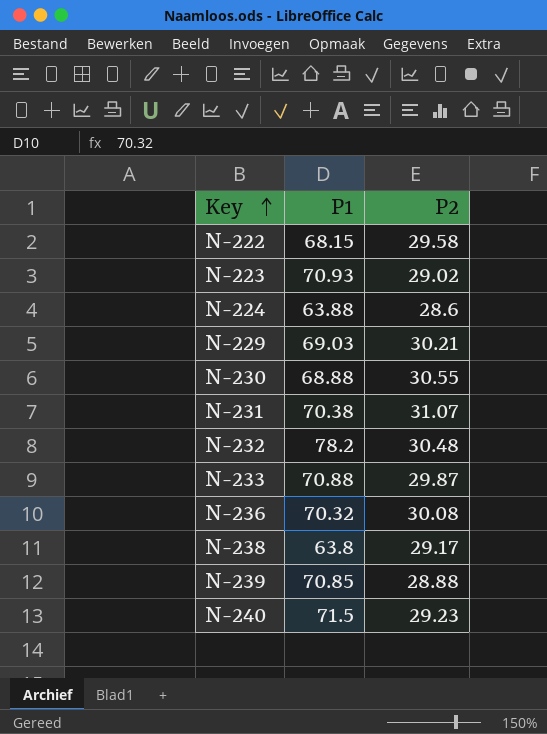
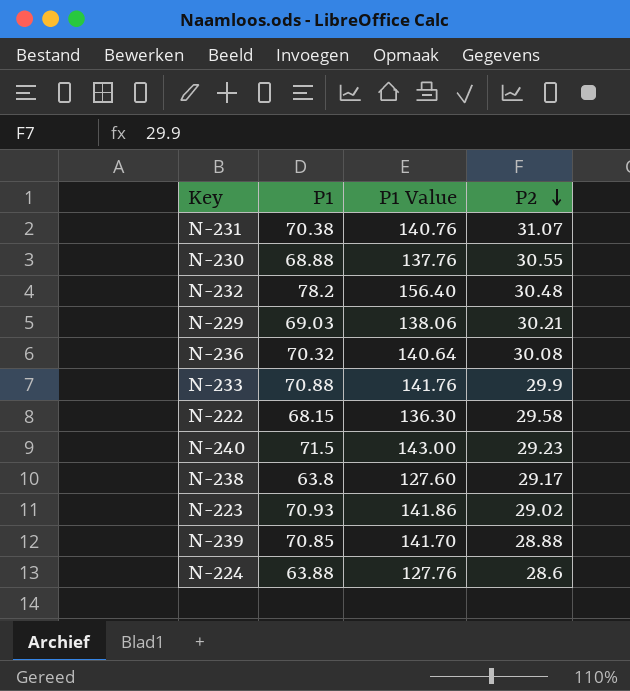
row order: Key ascending -> P2 descending
column P1 Value | formula: none -> [P1] * 2
N-233 | P2: 29.87 -> 29.9

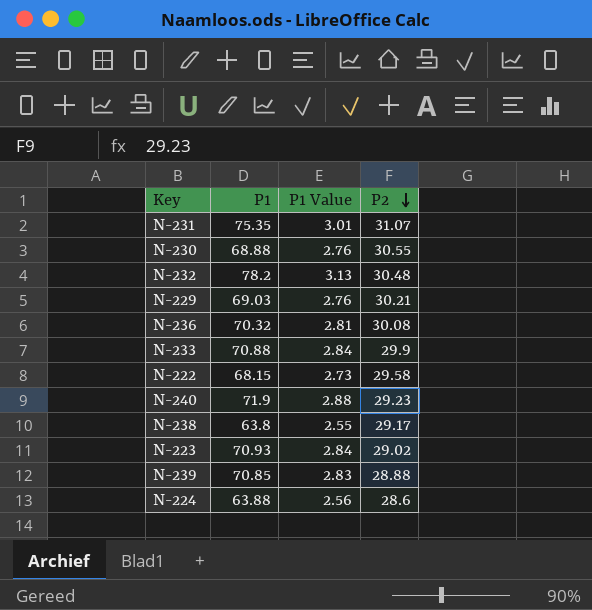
column P1 Value | formula: [P1] * 2 -> [P1] * 0.04
N-231 | P1: 70.38 -> 75.35
N-240 | P1: 71.5 -> 71.9

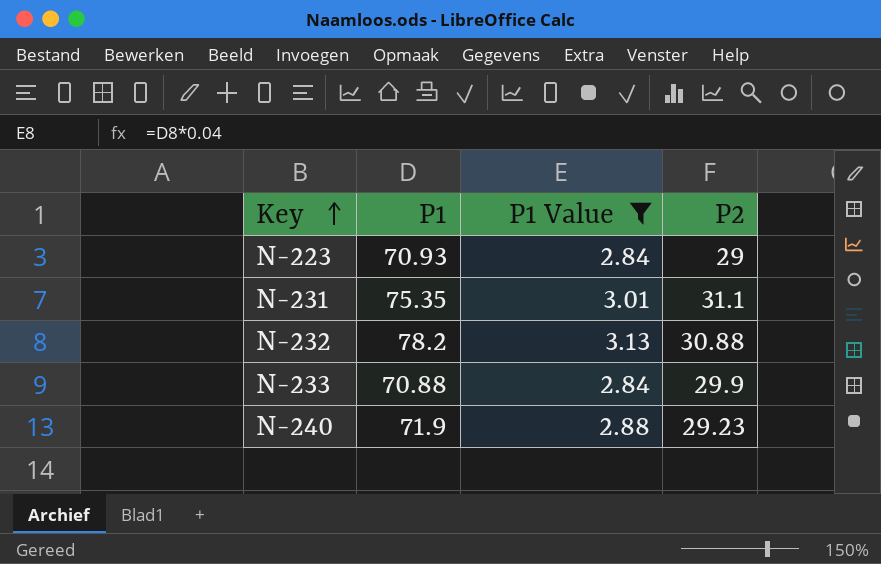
filter: none -> P1 Value >= 2.84
row order: P2 descending -> Key ascending
N-223 | P2: 29.02 -> 29
N-231 | P2: 31.07 -> 31.1
N-232 | P2: 30.48 -> 30.88

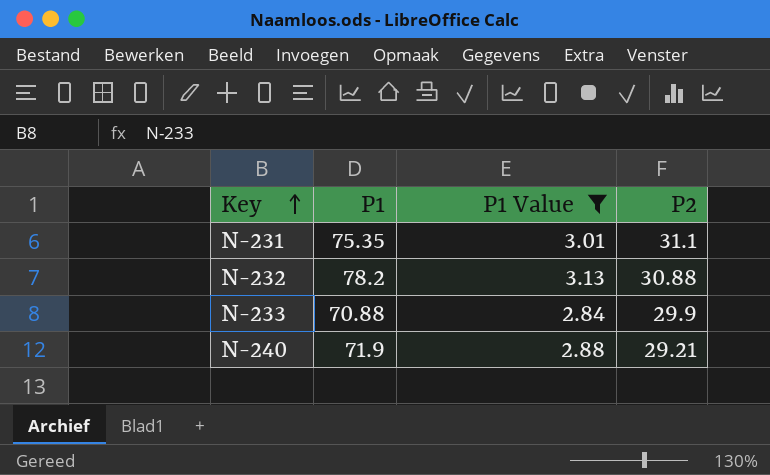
row N-223: 70.93 | 2.84 | 29 -> none
N-240 | P2: 29.23 -> 29.21

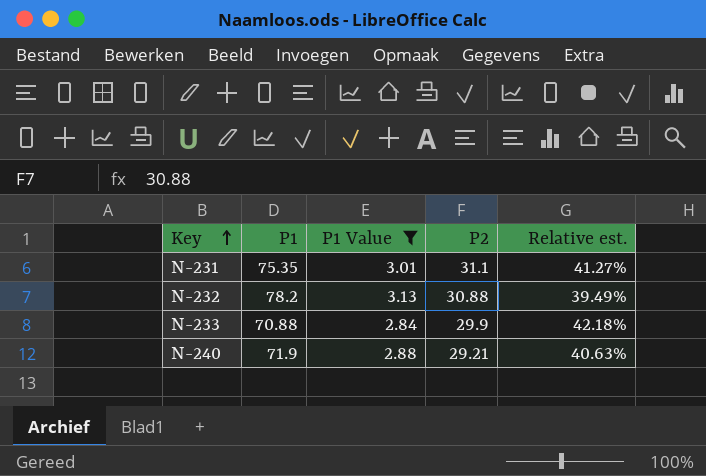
column Relative est. | formula: none -> [P2] / [P1]

